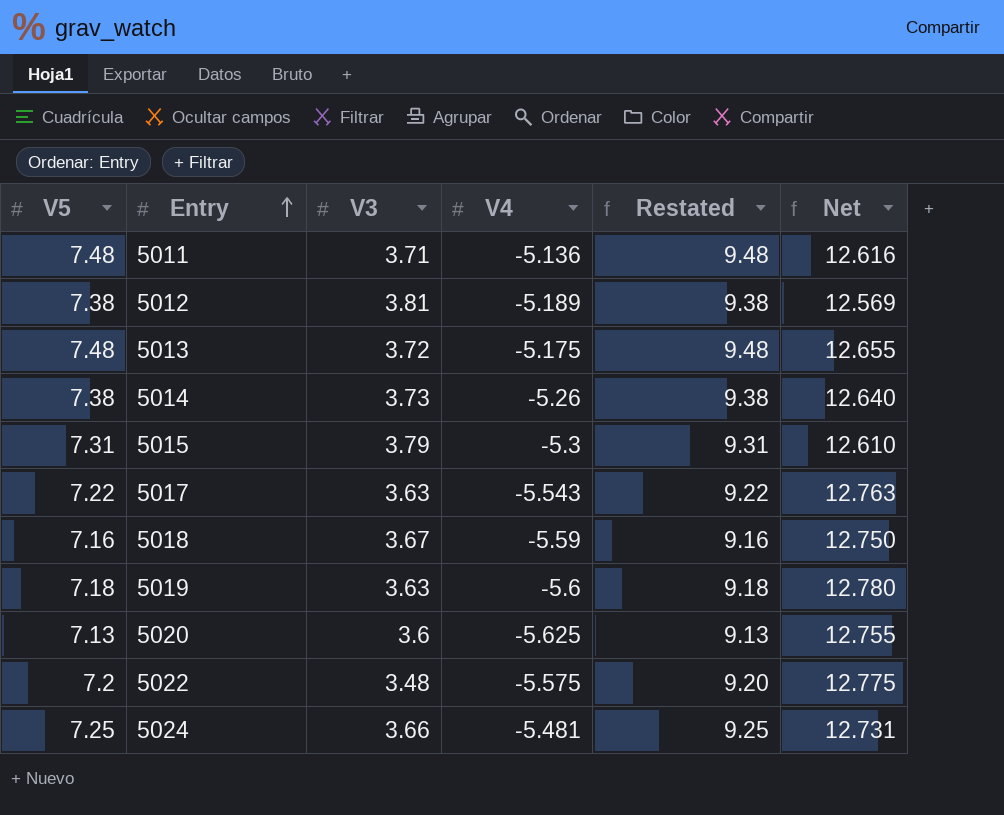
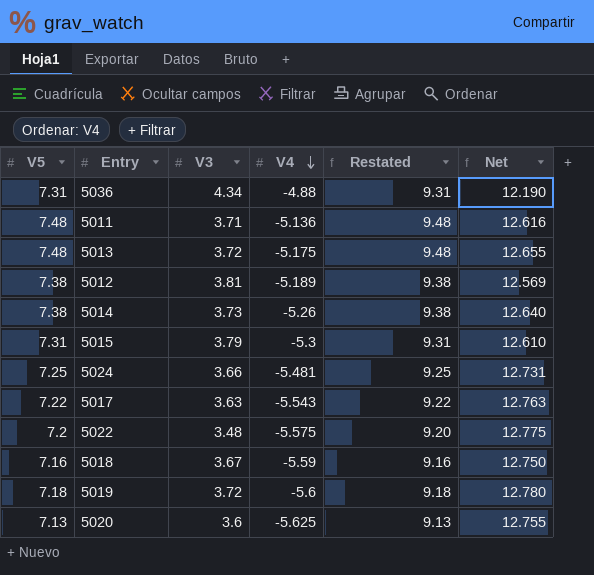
row order: Entry ascending -> V4 descending
row 5036: none -> 7.31 | 4.34 | -4.88 | 9.31 | 12.190
5019 | V3: 3.63 -> 3.72

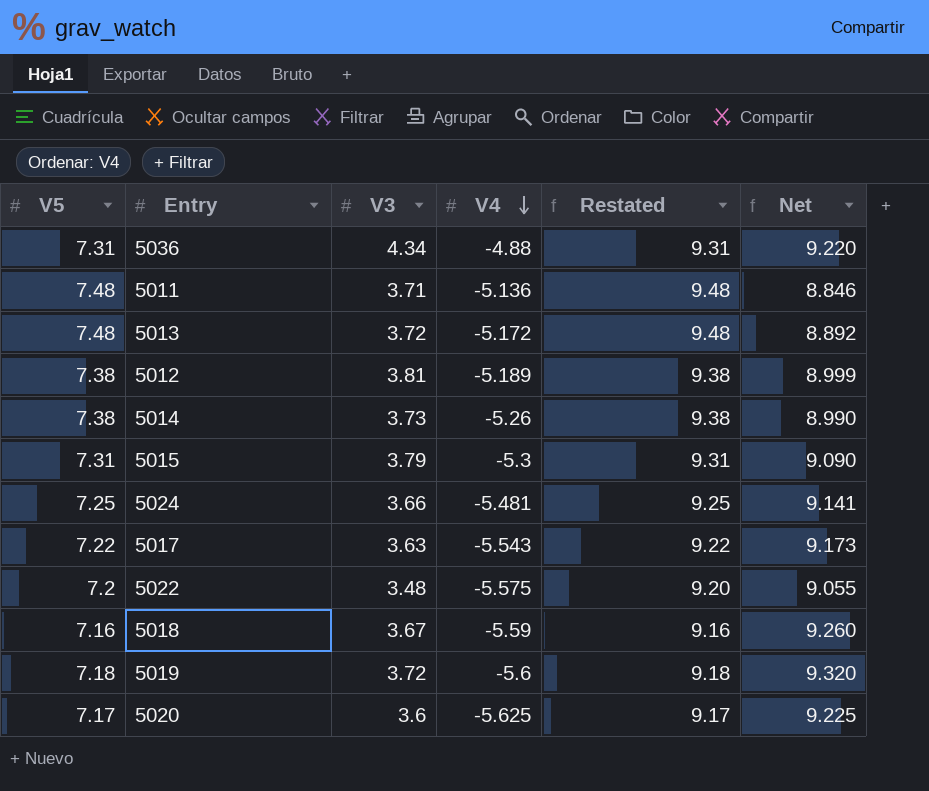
column Net | formula: [V5] - [V4] -> [V3] - [V4]
5013 | V4: -5.175 -> -5.172
5020 | V5: 7.13 -> 7.17
5020 | Restated: 9.13 -> 9.17

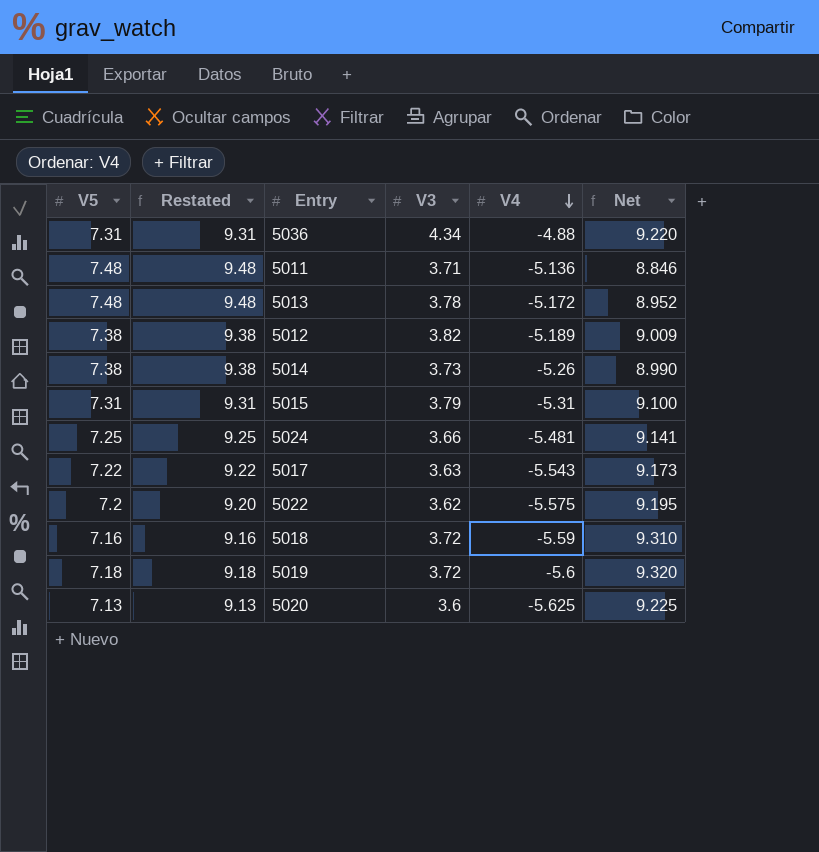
column Restated | position: 5 -> 2
5013 | V3: 3.72 -> 3.78
5013 | Net: 8.892 -> 8.952
5012 | V3: 3.81 -> 3.82
5012 | Net: 8.999 -> 9.009
5015 | V4: -5.3 -> -5.31
5015 | Net: 9.090 -> 9.100
5022 | V3: 3.48 -> 3.62
5022 | Net: 9.055 -> 9.195
5018 | V3: 3.67 -> 3.72
5018 | Net: 9.260 -> 9.310
5020 | V5: 7.17 -> 7.13
5020 | Restated: 9.17 -> 9.13

